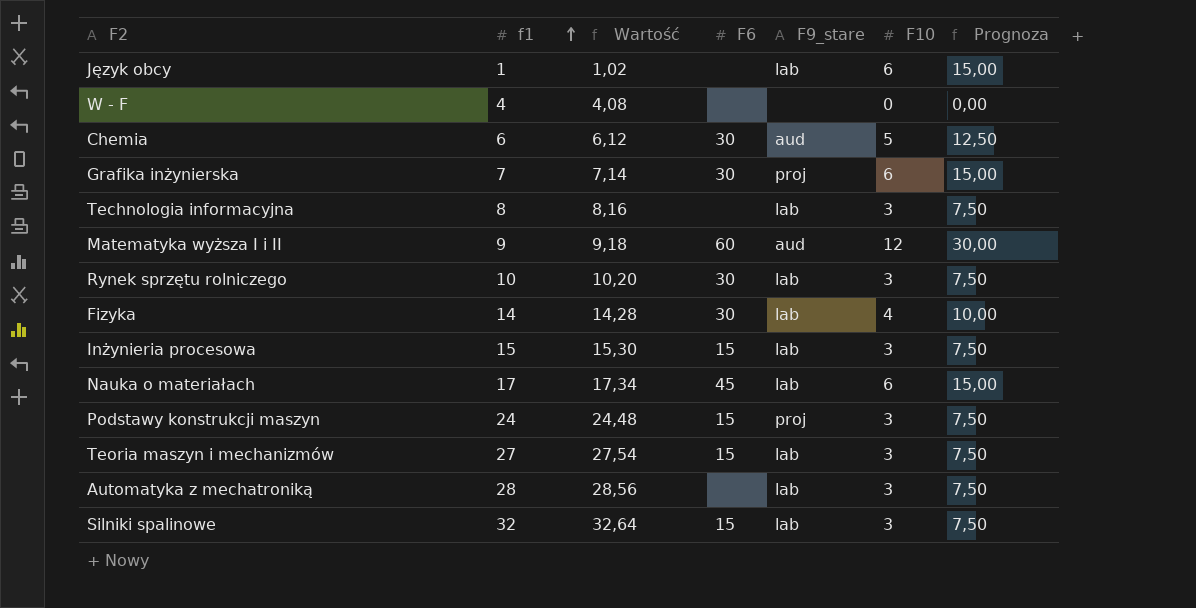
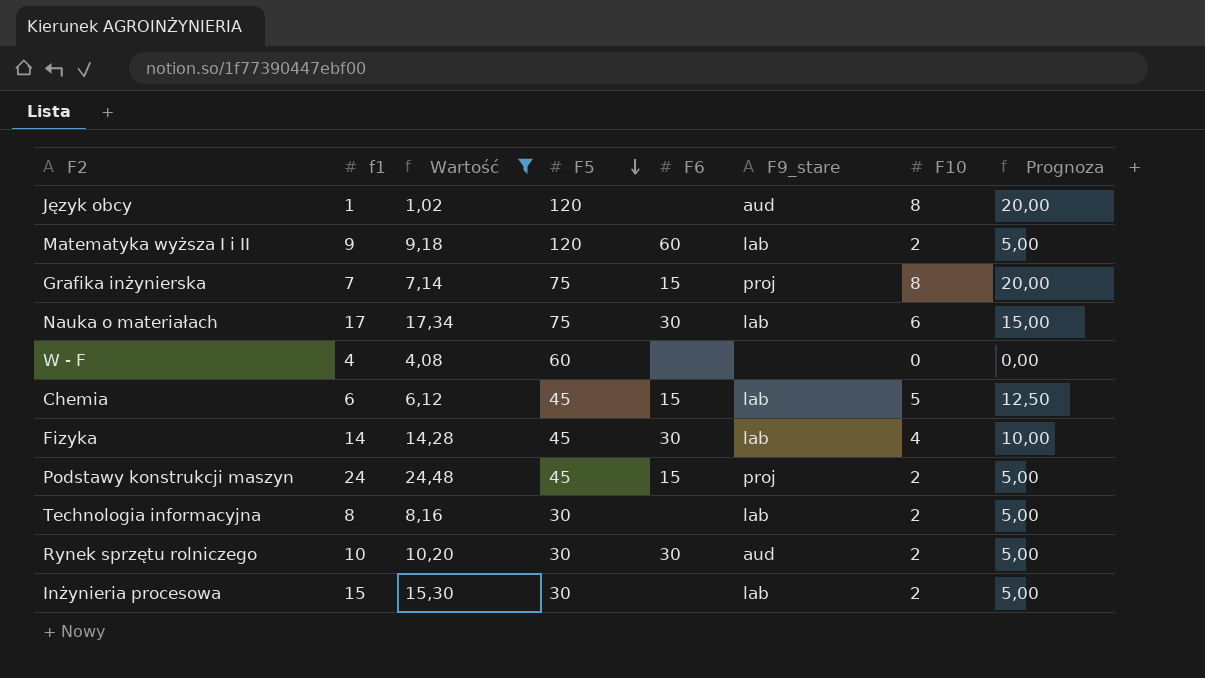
filter: none -> Wartość <= 24,48
row order: f1 ascending -> F5 descending
column F5 | position: none -> 4
Język obcy | F9_stare: lab -> aud
Język obcy | F10: 6 -> 8
Język obcy | Prognoza: 15,00 -> 20,00
Matematyka wyższa I i II | F9_stare: aud -> lab
Matematyka wyższa I i II | F10: 12 -> 2
Matematyka wyższa I i II | Prognoza: 30,00 -> 5,00
Grafika inżynierska | F6: 30 -> 15
Grafika inżynierska | F10: 6 -> 8
Grafika inżynierska | Prognoza: 15,00 -> 20,00
Nauka o materiałach | F6: 45 -> 30
Chemia | F6: 30 -> 15
Chemia | F9_stare: aud -> lab
Podstawy konstrukcji maszyn | F10: 3 -> 2
Podstawy konstrukcji maszyn | Prognoza: 7,50 -> 5,00
Technologia informacyjna | F10: 3 -> 2
Technologia informacyjna | Prognoza: 7,50 -> 5,00
Rynek sprzętu rolniczego | F9_stare: lab -> aud
Rynek sprzętu rolniczego | F10: 3 -> 2
Rynek sprzętu rolniczego | Prognoza: 7,50 -> 5,00
Inżynieria procesowa | F6: 15 -> none
Inżynieria procesowa | F10: 3 -> 2
Inżynieria procesowa | Prognoza: 7,50 -> 5,00

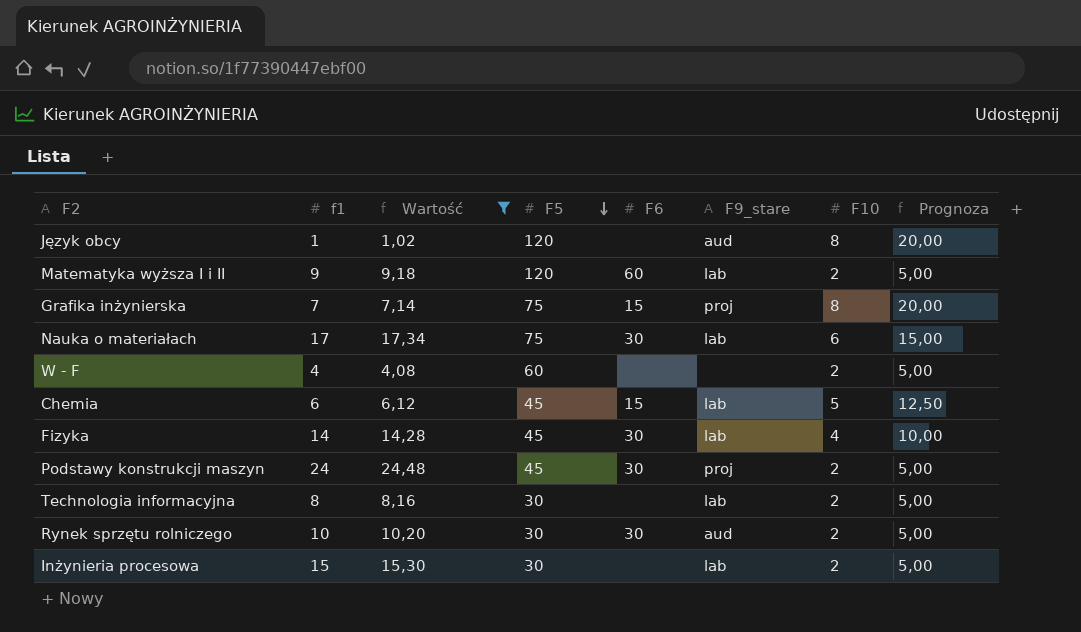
W - F | F10: 0 -> 2
W - F | Prognoza: 0,00 -> 5,00
Podstawy konstrukcji maszyn | F6: 15 -> 30

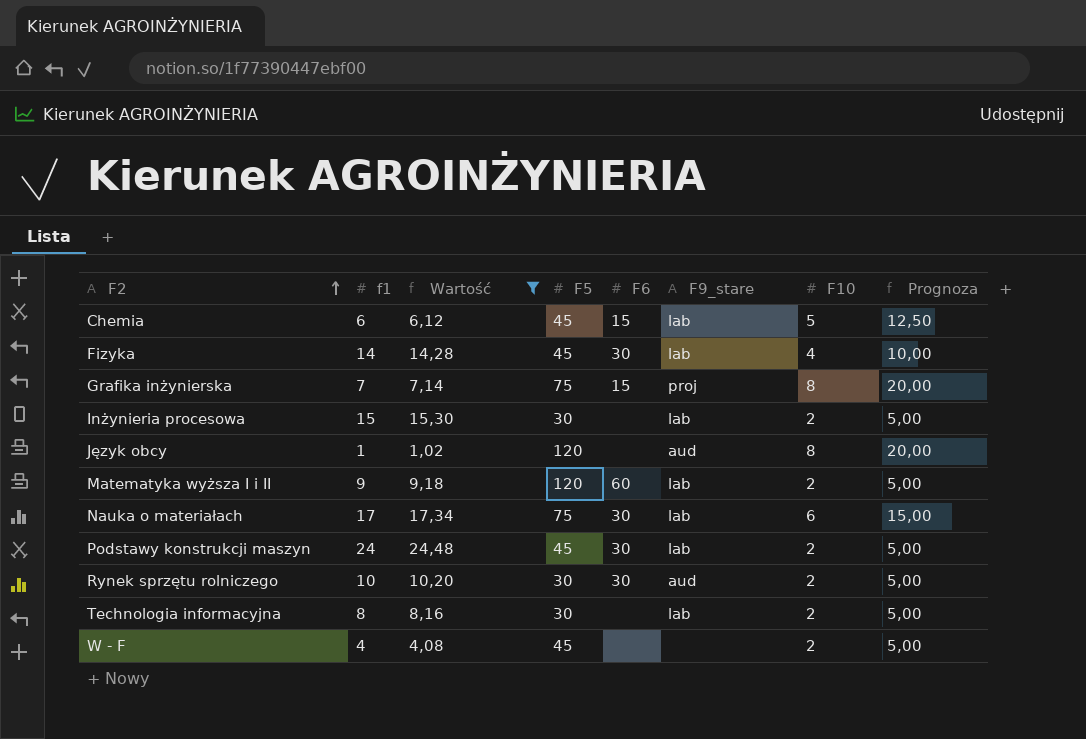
row order: F5 descending -> F2 ascending
Podstawy konstrukcji maszyn | F9_stare: proj -> lab
W - F | F5: 60 -> 45

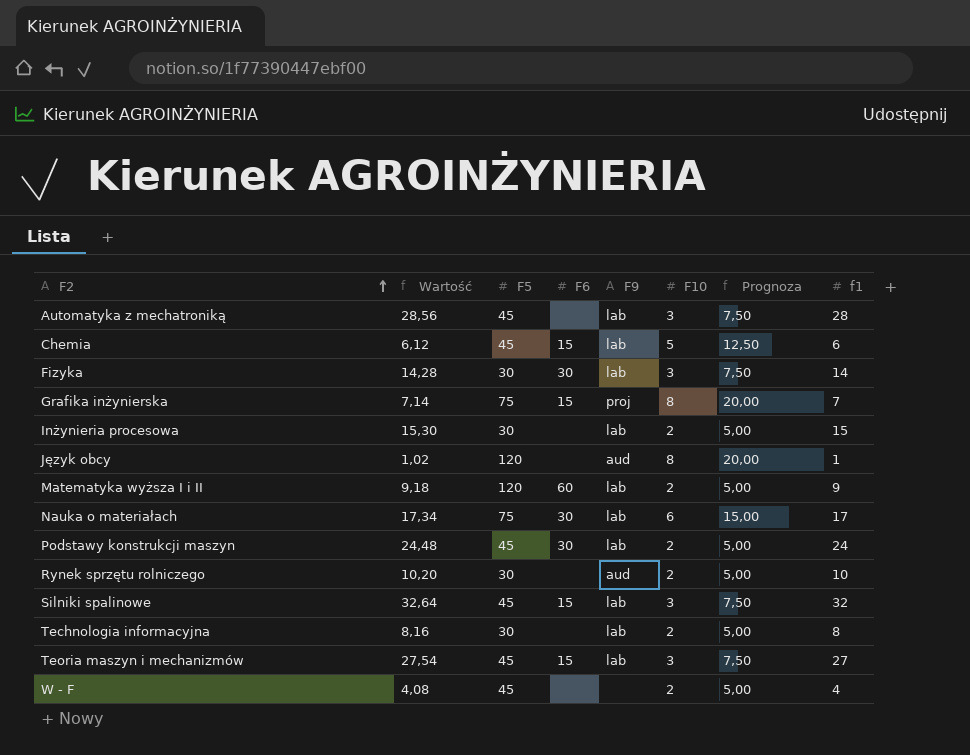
filter: Wartość <= 24,48 -> none
column name: F9_stare -> F9
column f1 | position: 2 -> 8
Fizyka | F5: 45 -> 30
Fizyka | F10: 4 -> 3
Fizyka | Prognoza: 10,00 -> 7,50
Rynek sprzętu rolniczego | F6: 30 -> none

